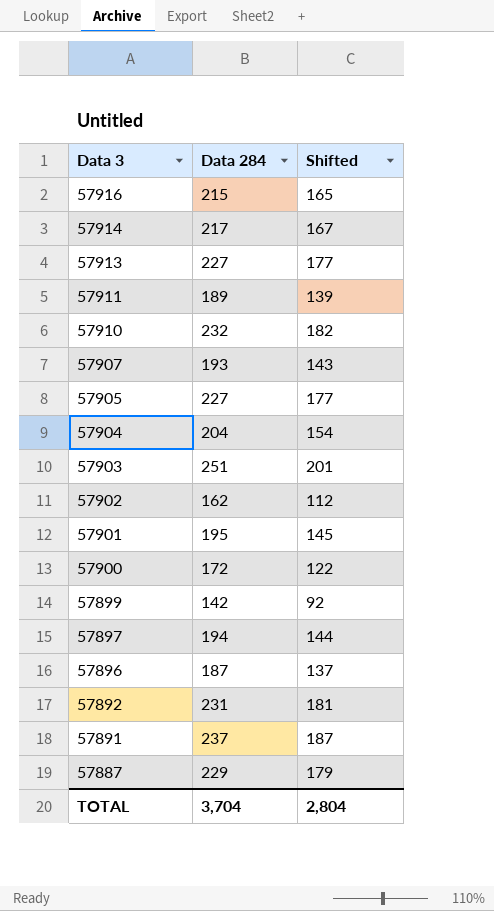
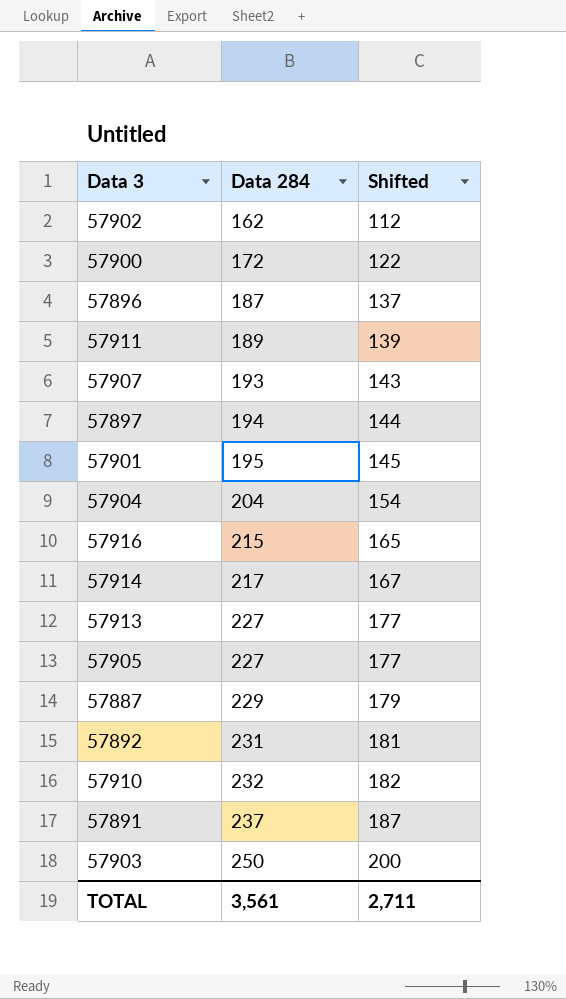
row order: Data 3 descending -> Data 284 ascending
row 57899: 142 | 92 -> none
57903 | Data 284: 251 -> 250
57903 | Shifted: 201 -> 200
TOTAL | Data 284: 3,704 -> 3,561
TOTAL | Shifted: 2,804 -> 2,711

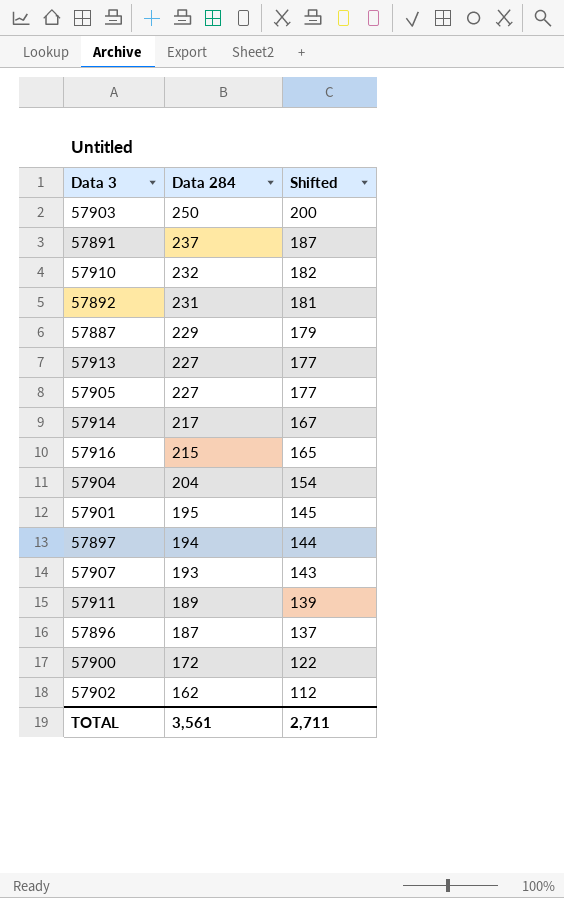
row order: Data 284 ascending -> Data 284 descending

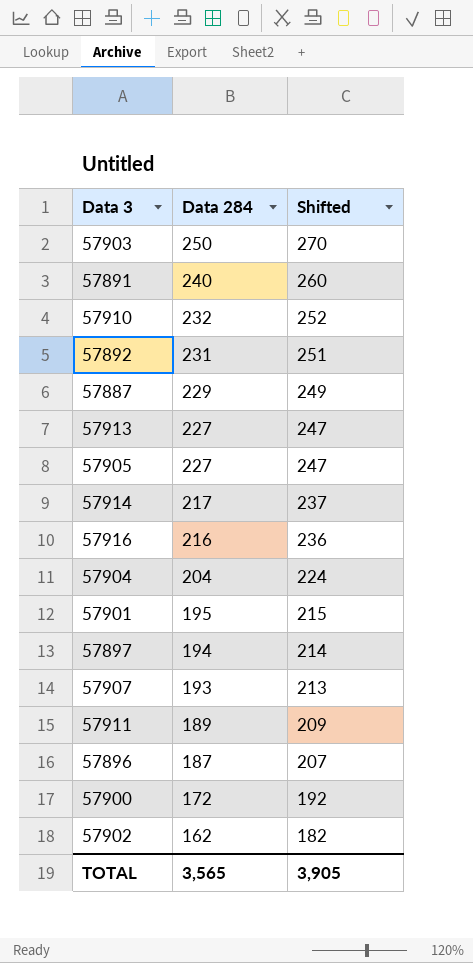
column Shifted | formula: [Data 284] - 50 -> [Data 284] + 20
57891 | Data 284: 237 -> 240
57916 | Data 284: 215 -> 216
TOTAL | Data 284: 3,561 -> 3,565
TOTAL | Shifted: 2,711 -> 3,905

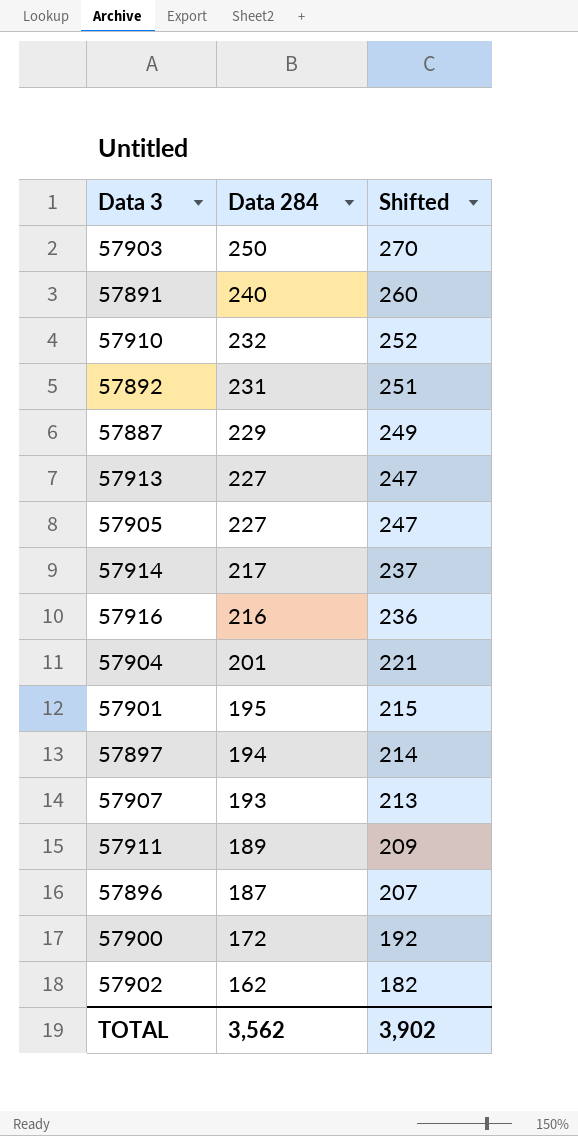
57904 | Data 284: 204 -> 201
57904 | Shifted: 224 -> 221
TOTAL | Data 284: 3,565 -> 3,562
TOTAL | Shifted: 3,905 -> 3,902

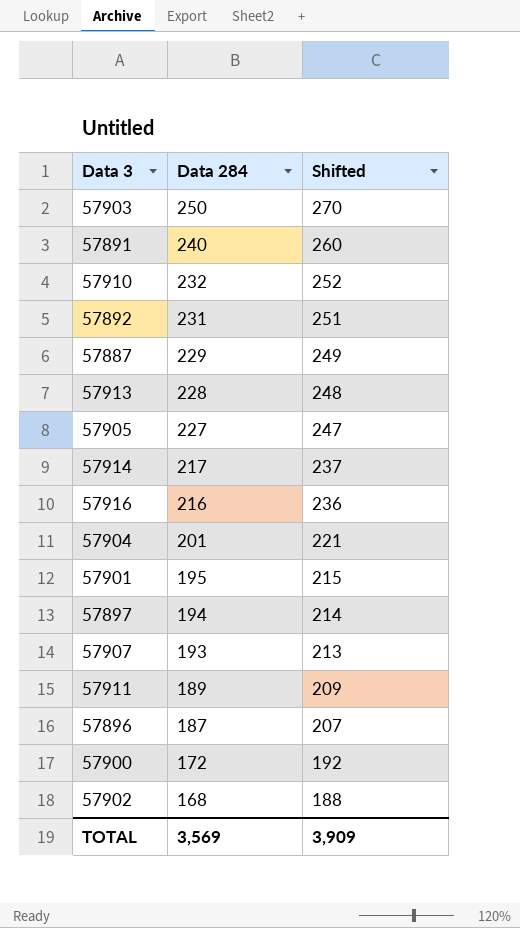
57913 | Data 284: 227 -> 228
57913 | Shifted: 247 -> 248
57902 | Data 284: 162 -> 168
57902 | Shifted: 182 -> 188
TOTAL | Data 284: 3,562 -> 3,569
TOTAL | Shifted: 3,902 -> 3,909

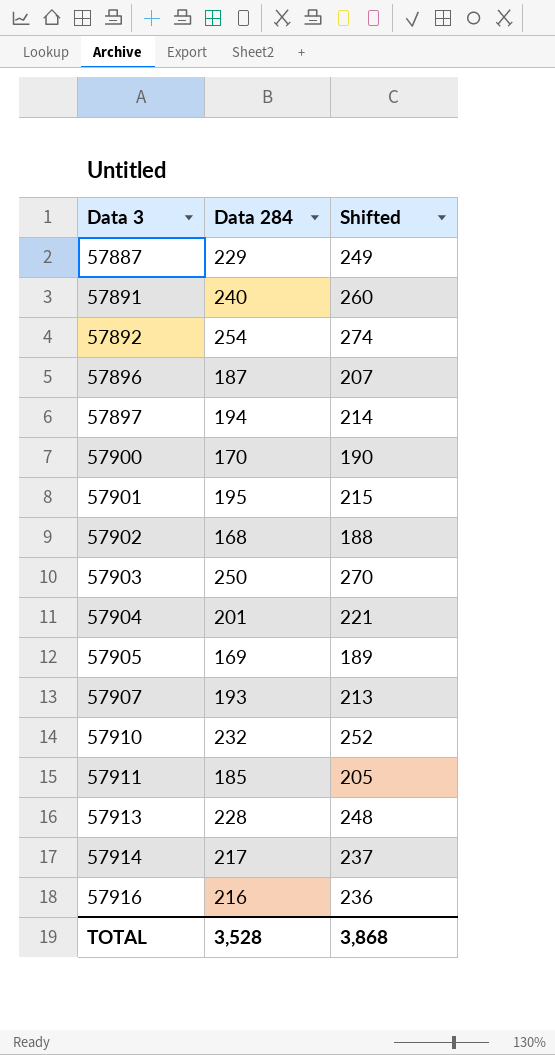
row order: Data 284 descending -> Data 3 ascending
57892 | Data 284: 231 -> 254
57892 | Shifted: 251 -> 274
57900 | Data 284: 172 -> 170
57900 | Shifted: 192 -> 190
57905 | Data 284: 227 -> 169
57905 | Shifted: 247 -> 189
57911 | Data 284: 189 -> 185
57911 | Shifted: 209 -> 205
TOTAL | Data 284: 3,569 -> 3,528
TOTAL | Shifted: 3,909 -> 3,868

